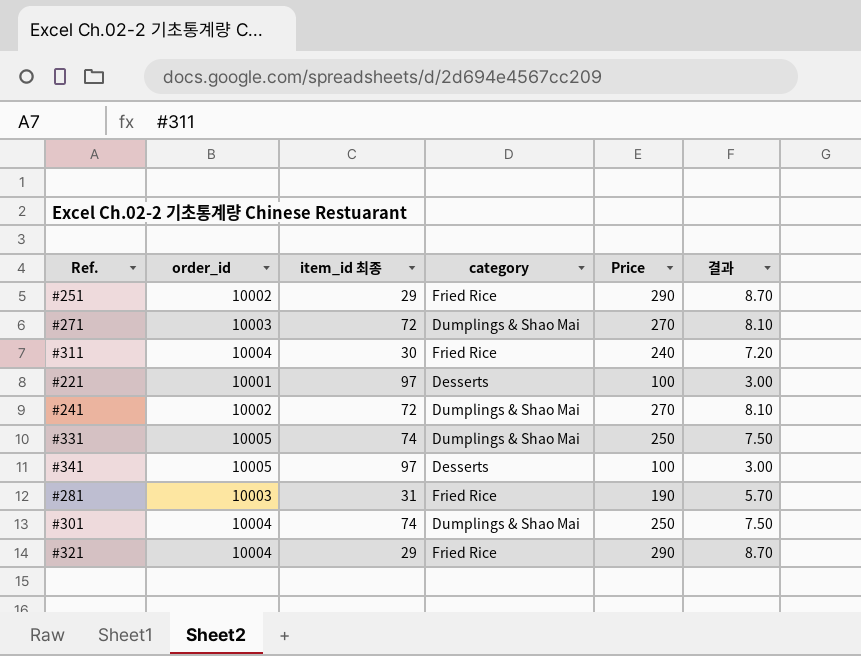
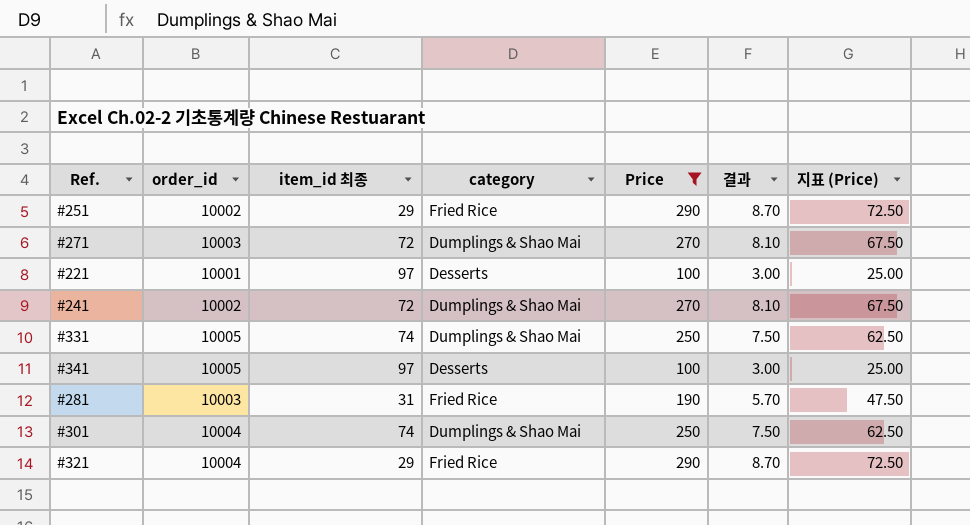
filter: none -> Price != 240
column 지표 (Price) | formula: none -> [Price] * 0.25

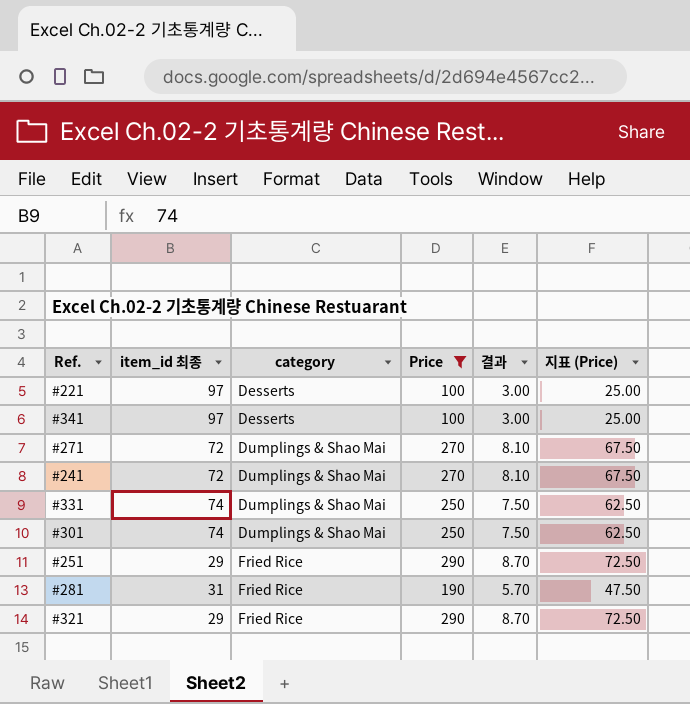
row order: none -> category ascending
column order_id | position: 2 -> none

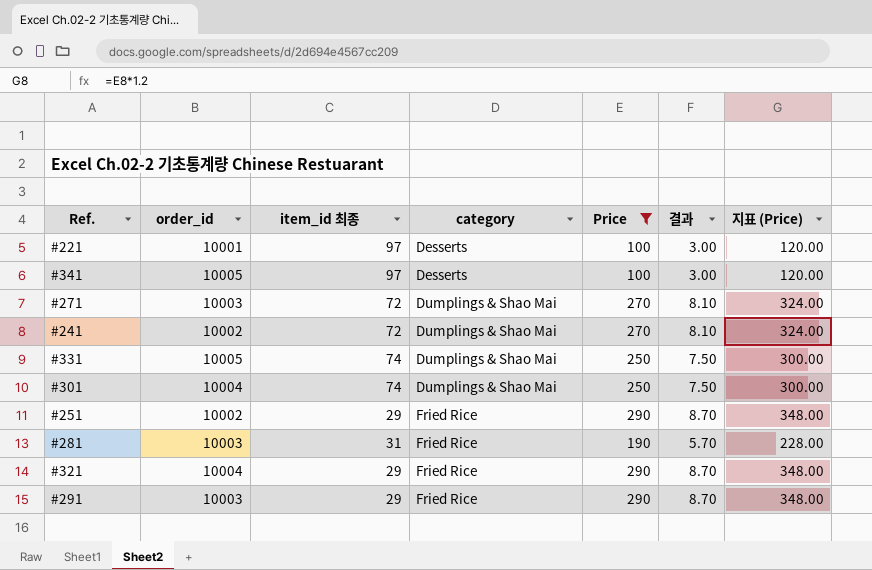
column order_id | position: none -> 2
column 지표 (Price) | formula: [Price] * 0.25 -> [Price] * 1.2
row #291: none -> 10003 | 29 | Fried Rice | 290 | 8.70 | 348.00

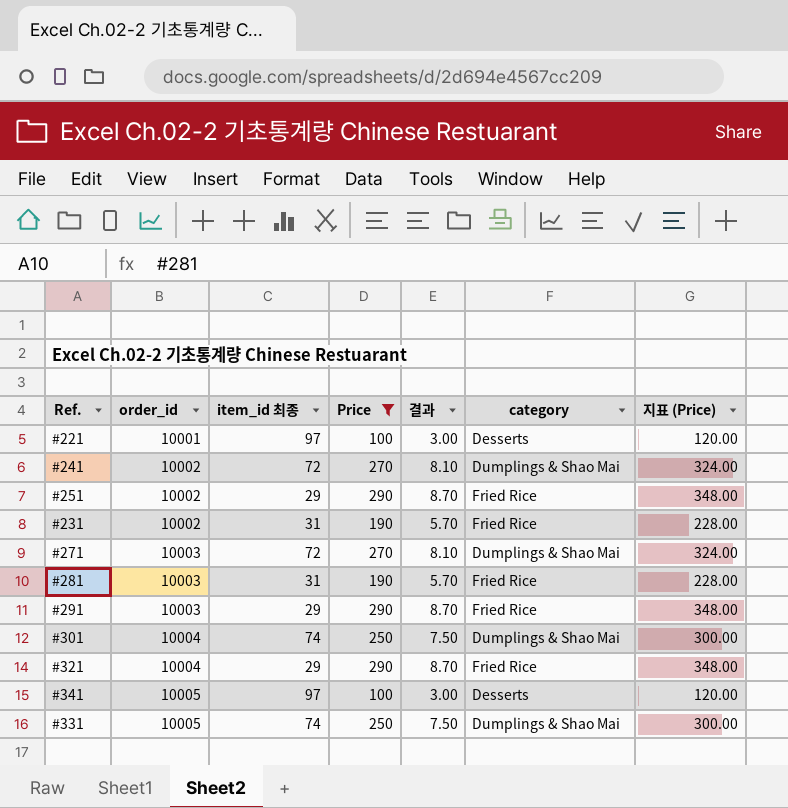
row order: category ascending -> order_id ascending
column category | position: 4 -> 6
row #231: none -> 10002 | 31 | 190 | 5.70 | Fried Rice | 228.00

